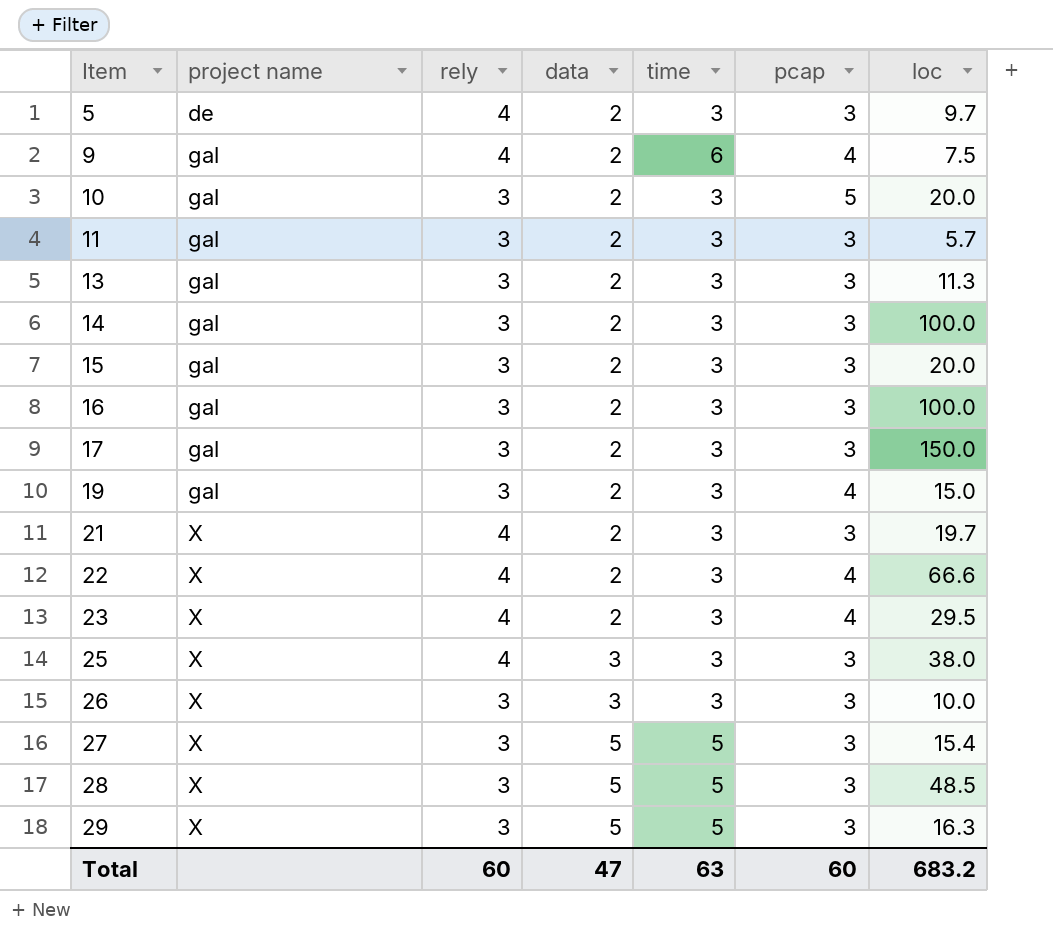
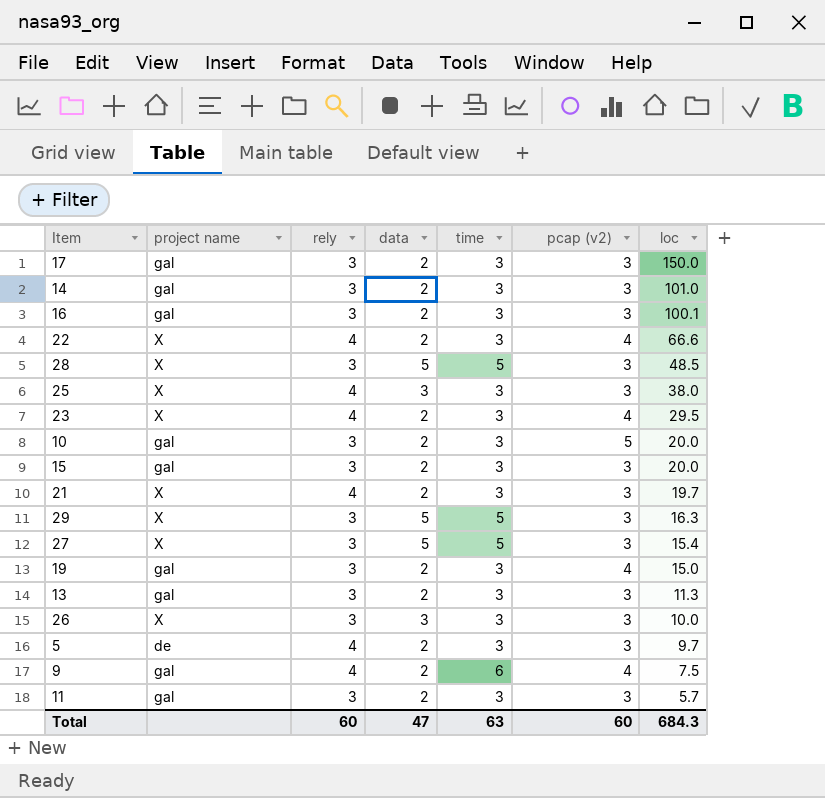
row order: Item ascending -> loc descending
column name: pcap -> pcap (v2)
14 | loc: 100.0 -> 101.0
16 | loc: 100.0 -> 100.1
Total | loc: 683.2 -> 684.3

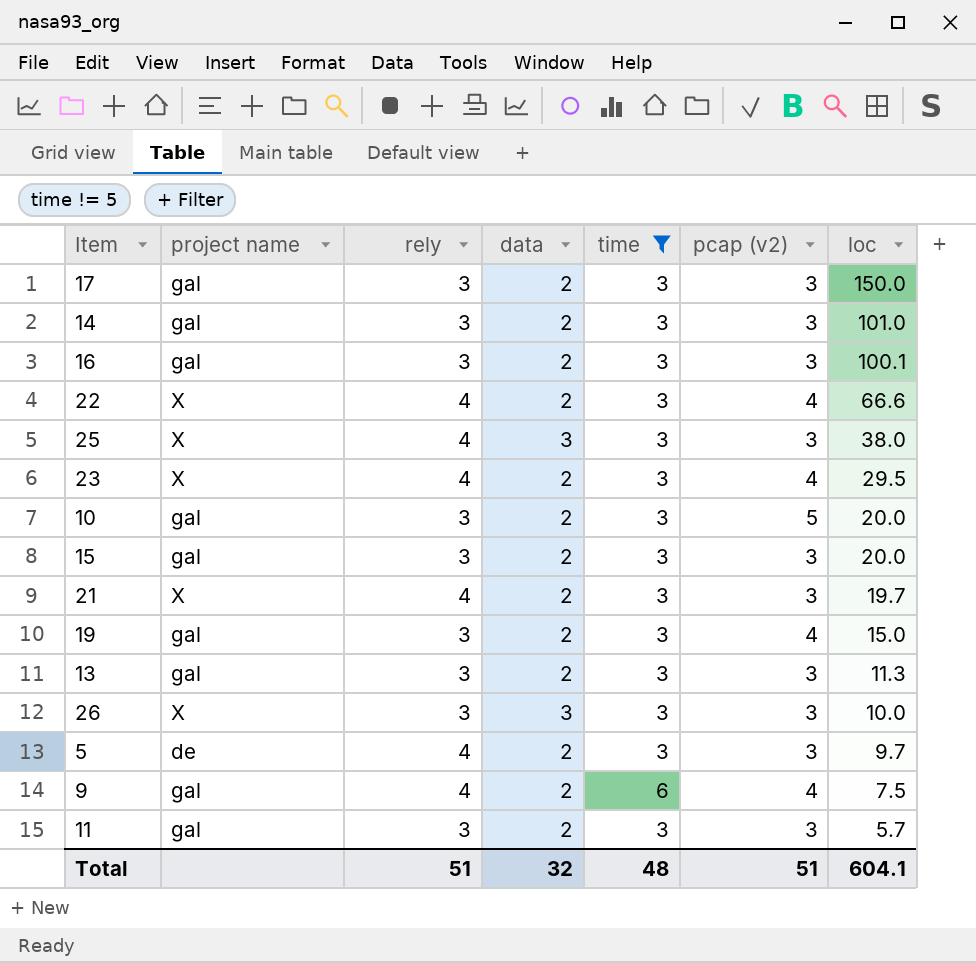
filter: none -> time != 5
Total | rely: 60 -> 51
Total | data: 47 -> 32
Total | time: 63 -> 48
Total | pcap (v2): 60 -> 51
Total | loc: 684.3 -> 604.1

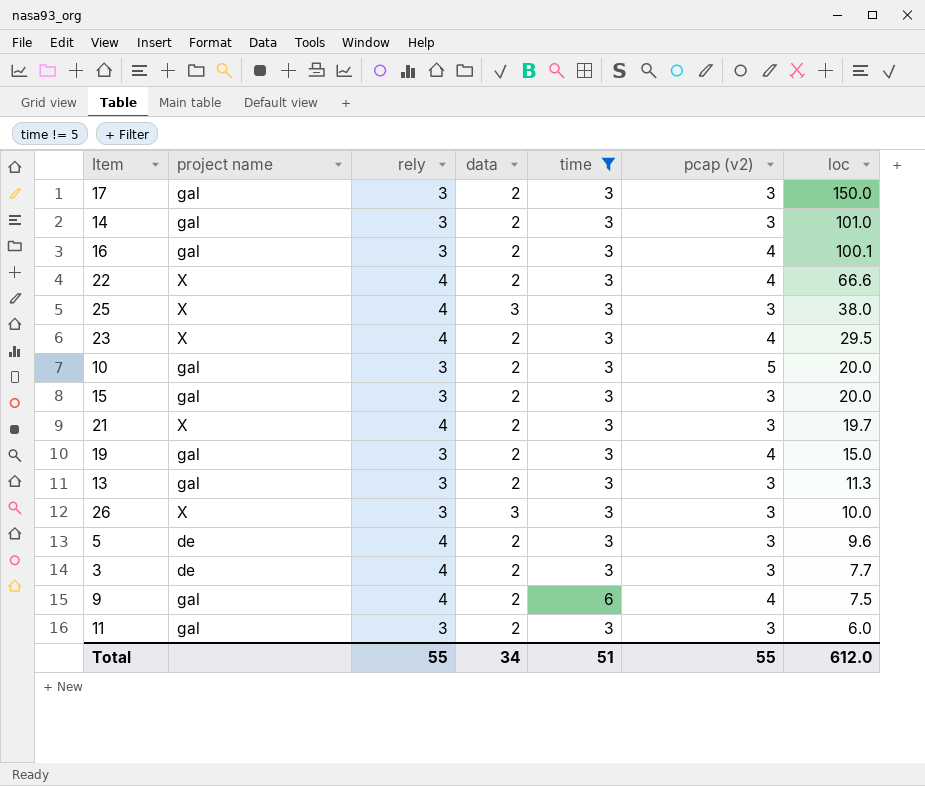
16 | pcap (v2): 3 -> 4
5 | loc: 9.7 -> 9.6
row 3: none -> de | 4 | 2 | 3 | 3 | 7.7
11 | loc: 5.7 -> 6.0
Total | rely: 51 -> 55
Total | data: 32 -> 34
Total | time: 48 -> 51
Total | pcap (v2): 51 -> 55
Total | loc: 604.1 -> 612.0

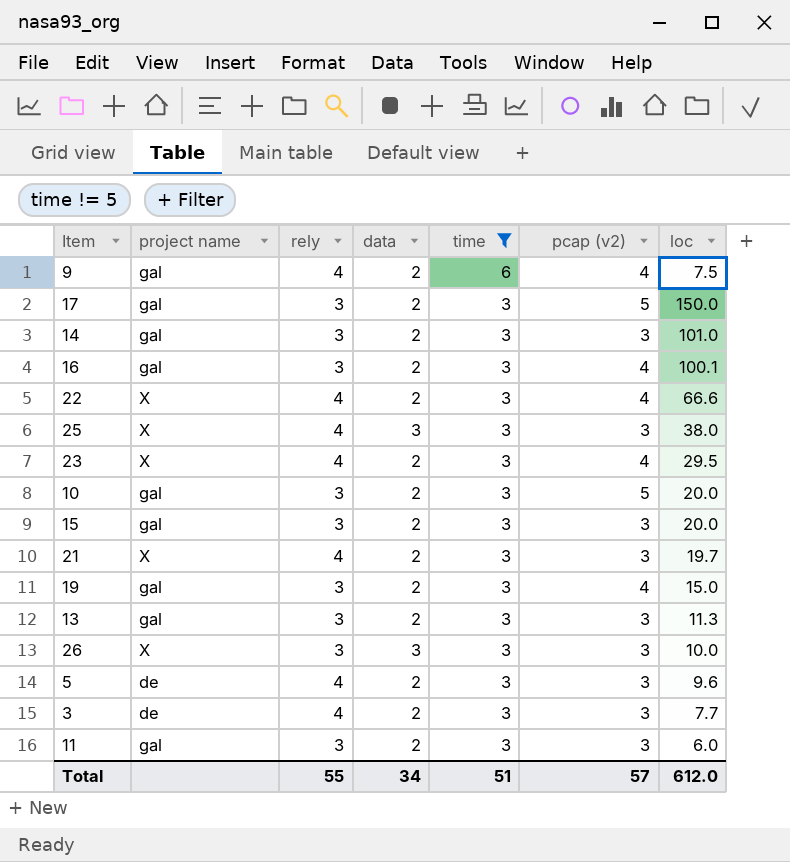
row order: loc descending -> time descending
17 | pcap (v2): 3 -> 5
Total | pcap (v2): 55 -> 57

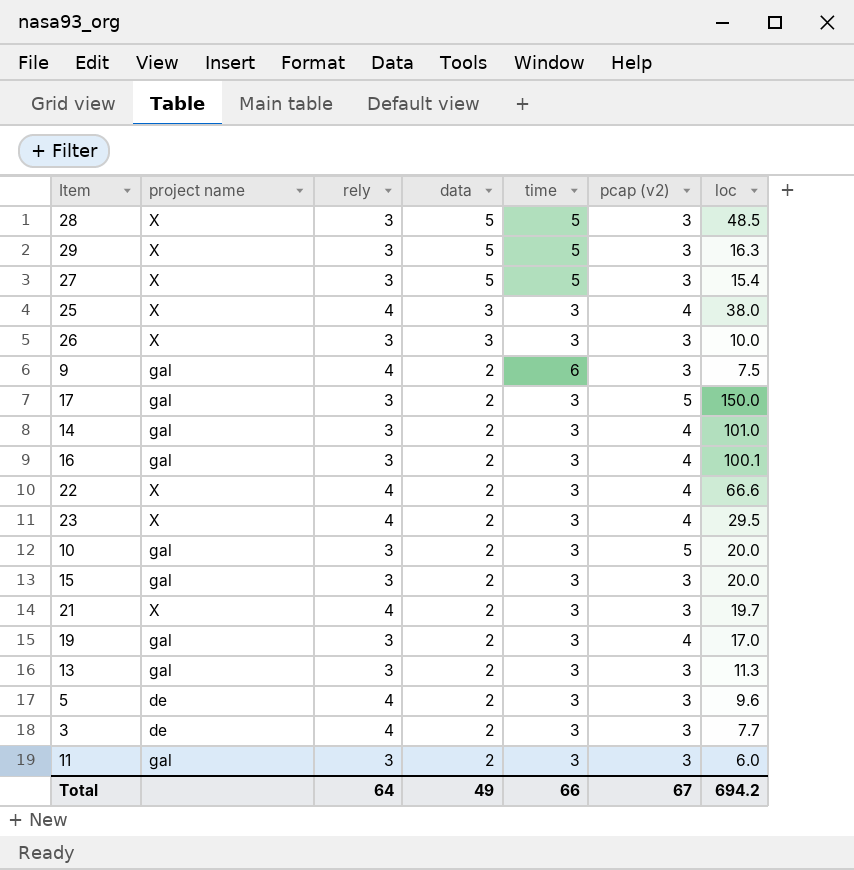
filter: time != 5 -> none
row order: time descending -> data descending
25 | pcap (v2): 3 -> 4
9 | pcap (v2): 4 -> 3
14 | pcap (v2): 3 -> 4
19 | loc: 15.0 -> 17.0
Total | rely: 55 -> 64
Total | data: 34 -> 49
Total | time: 51 -> 66
Total | pcap (v2): 57 -> 67
Total | loc: 612.0 -> 694.2

